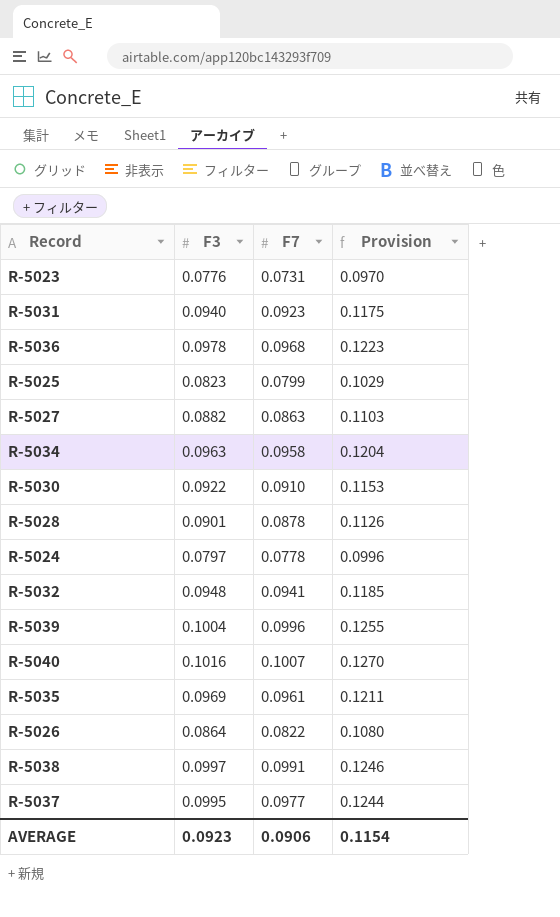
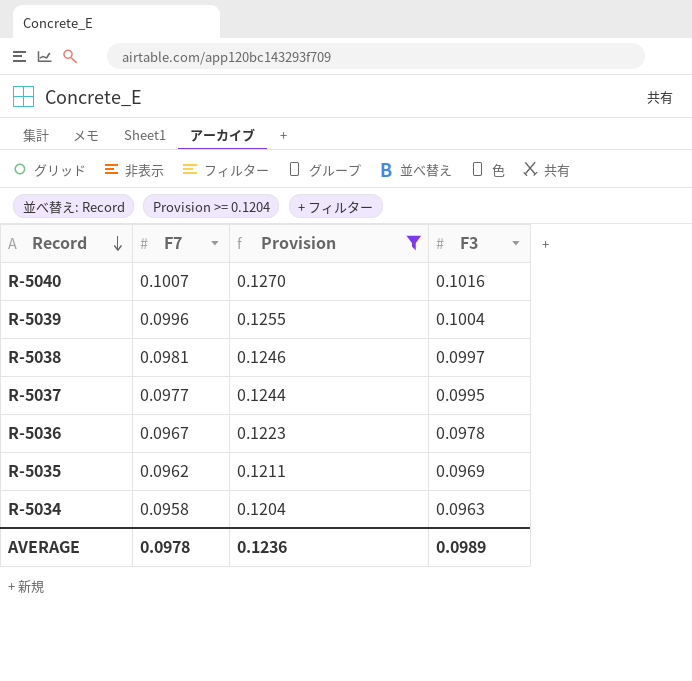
filter: none -> Provision >= 0.1204
row order: none -> Record descending
column F3 | position: 2 -> 4
R-5038 | F7: 0.0991 -> 0.0981
R-5036 | F7: 0.0968 -> 0.0967
R-5035 | F7: 0.0961 -> 0.0962
AVERAGE | F7: 0.0906 -> 0.0978
AVERAGE | Provision: 0.1154 -> 0.1236
AVERAGE | F3: 0.0923 -> 0.0989

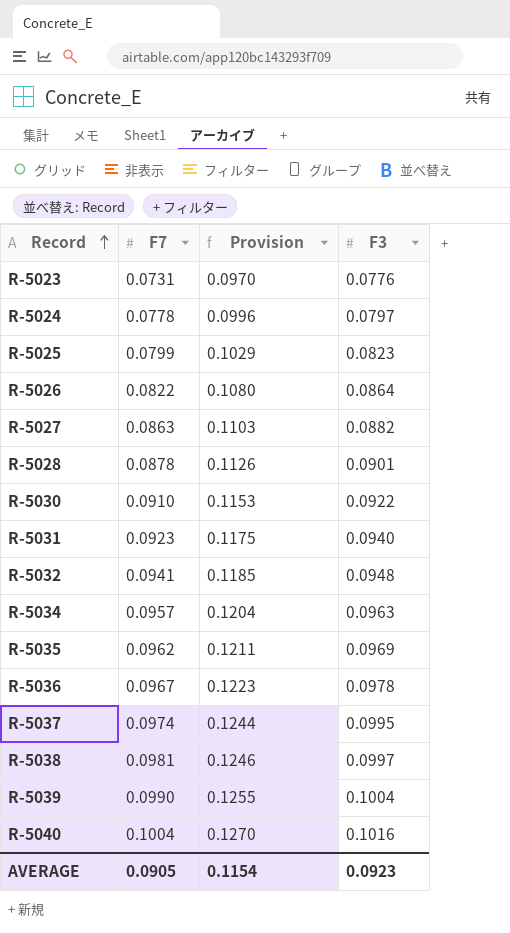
filter: Provision >= 0.1204 -> none
row order: Record descending -> Record ascending
R-5034 | F7: 0.0958 -> 0.0957
R-5037 | F7: 0.0977 -> 0.0974
R-5039 | F7: 0.0996 -> 0.0990
R-5040 | F7: 0.1007 -> 0.1004
AVERAGE | F7: 0.0978 -> 0.0905
AVERAGE | Provision: 0.1236 -> 0.1154
AVERAGE | F3: 0.0989 -> 0.0923

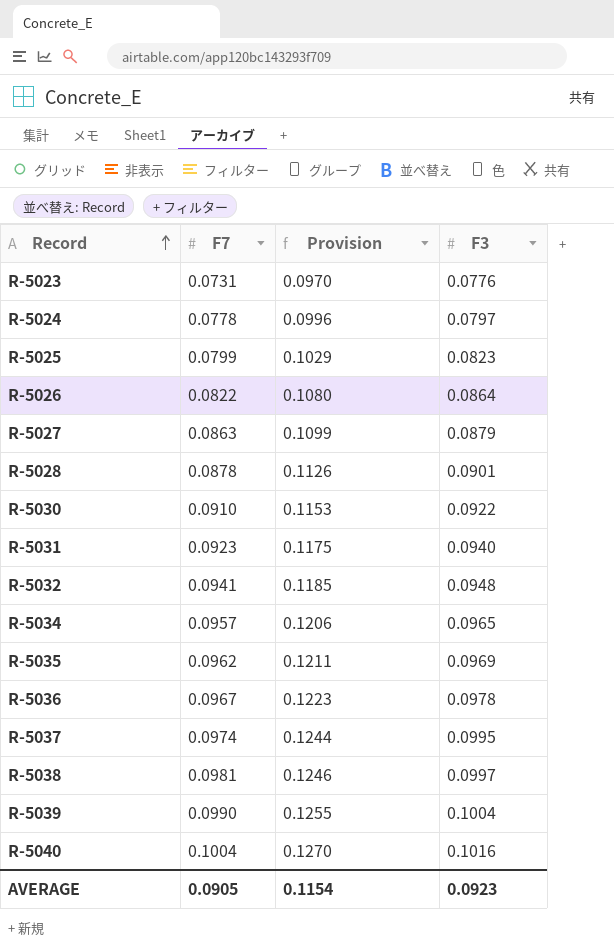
R-5027 | Provision: 0.1103 -> 0.1099
R-5027 | F3: 0.0882 -> 0.0879
R-5034 | Provision: 0.1204 -> 0.1206
R-5034 | F3: 0.0963 -> 0.0965

